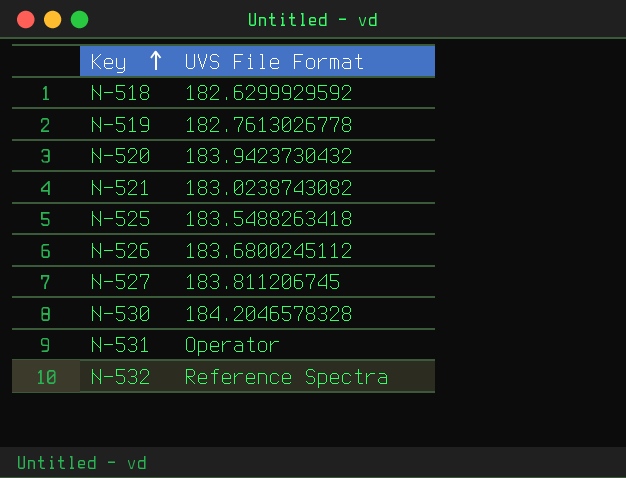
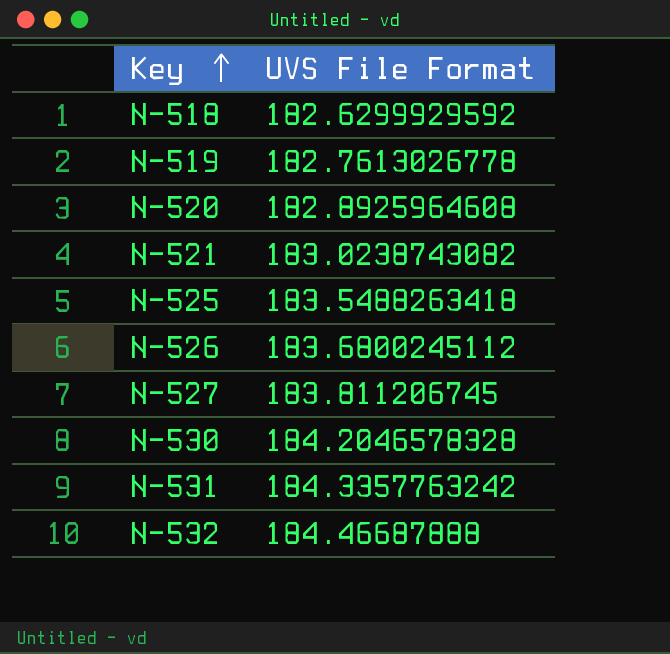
N-520 | UVS File Format: 183.9423730432 -> 182.8925964608
N-531 | UVS File Format: Operator -> 184.3357763242
N-532 | UVS File Format: Reference Spectra -> 184.46687888

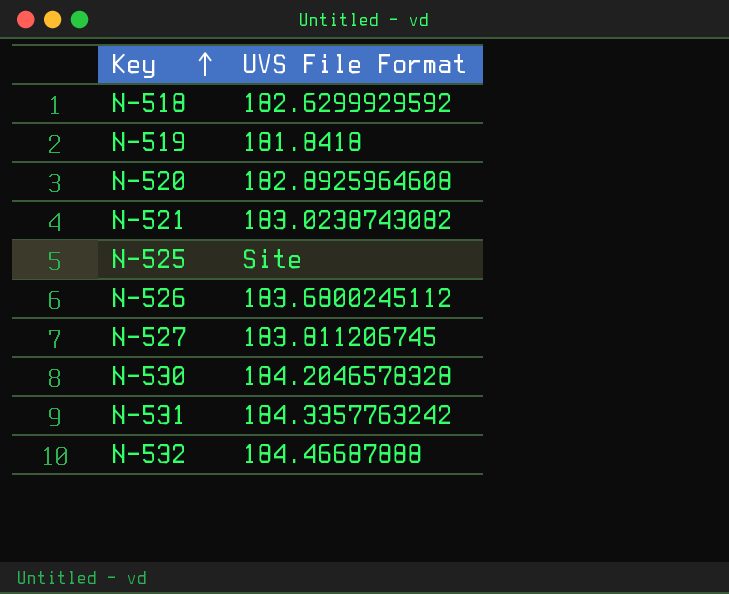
N-519 | UVS File Format: 182.7613026778 -> 181.8418
N-525 | UVS File Format: 183.5488263418 -> Site

